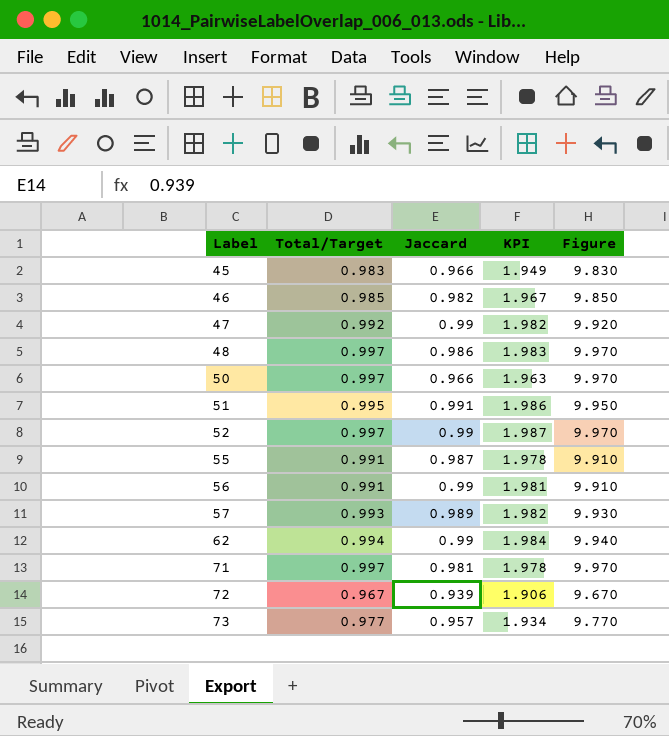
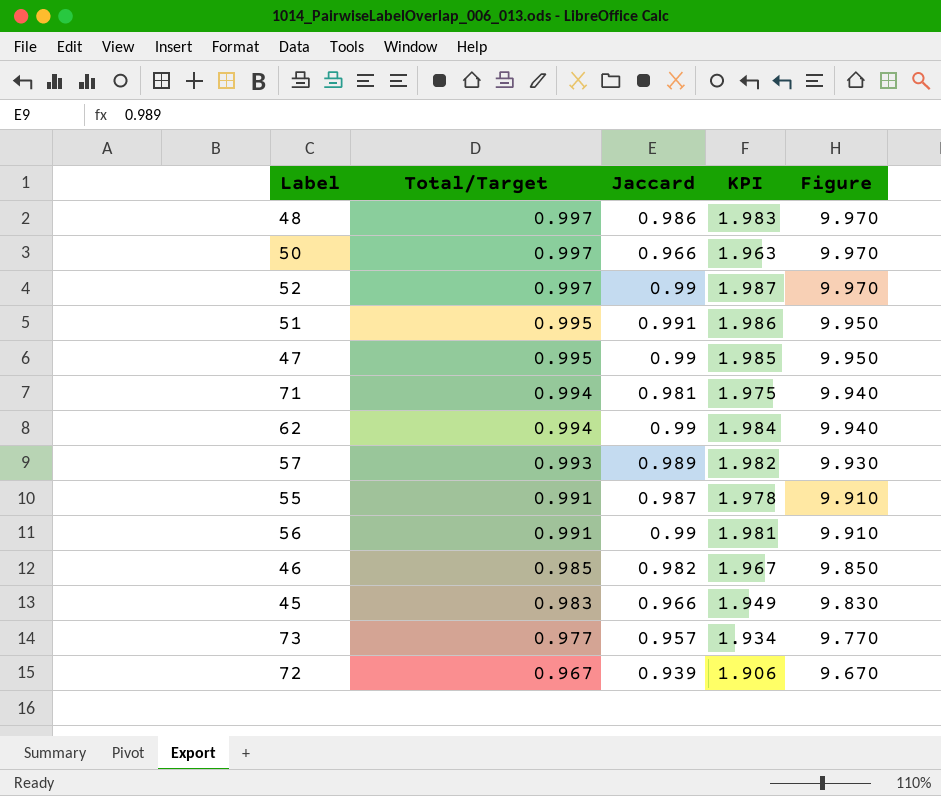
row order: Label ascending -> Total/Target descending
47 | Total/Target: 0.992 -> 0.995
47 | KPI: 1.982 -> 1.985
47 | Figure: 9.920 -> 9.950
71 | Total/Target: 0.997 -> 0.994
71 | KPI: 1.978 -> 1.975
71 | Figure: 9.970 -> 9.940

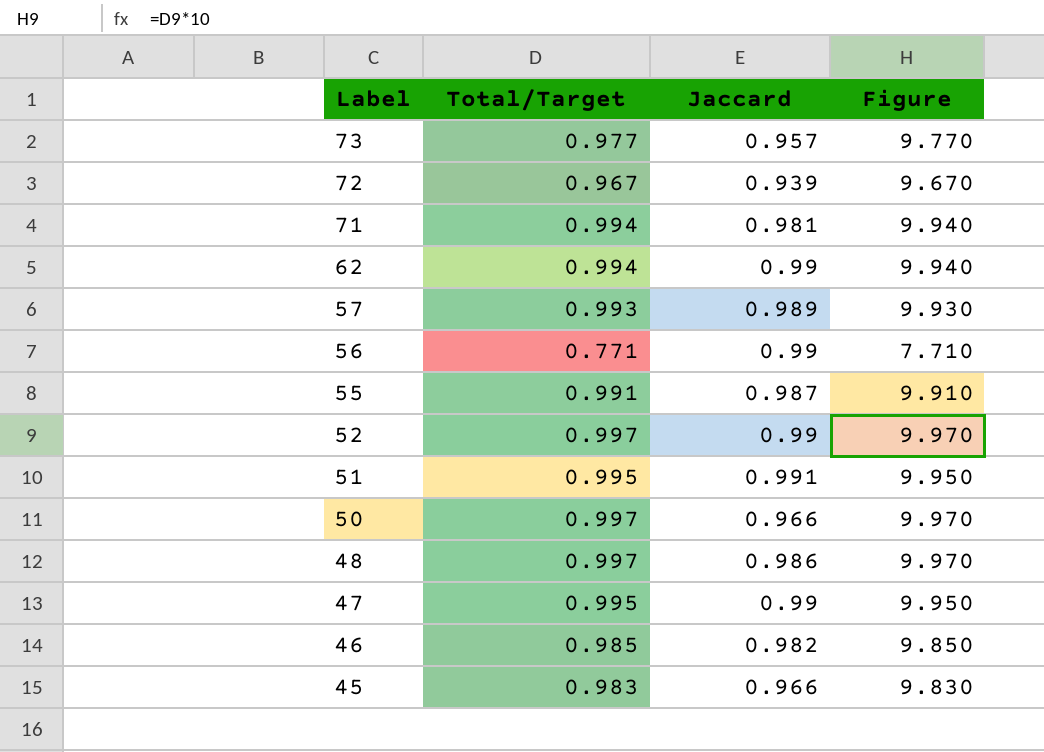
row order: Total/Target descending -> Label descending
column KPI | formula: [Total/Target] + [Jaccard] -> none
56 | Total/Target: 0.991 -> 0.771
56 | Figure: 9.910 -> 7.710

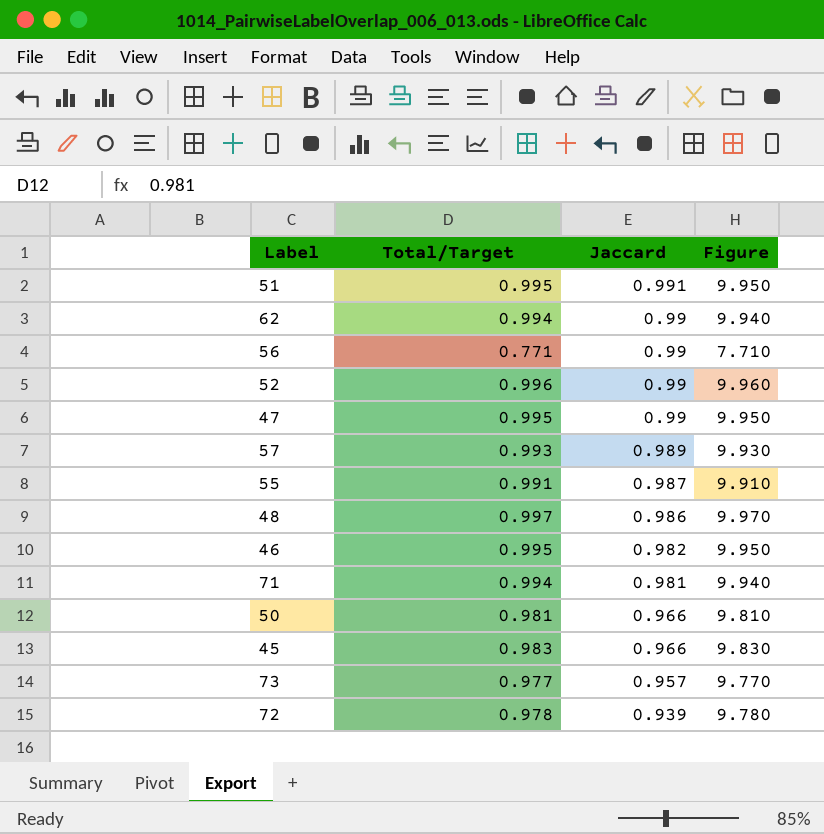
row order: Label descending -> Jaccard descending
52 | Total/Target: 0.997 -> 0.996
52 | Figure: 9.970 -> 9.960
46 | Total/Target: 0.985 -> 0.995
46 | Figure: 9.850 -> 9.950
50 | Total/Target: 0.997 -> 0.981
50 | Figure: 9.970 -> 9.810
72 | Total/Target: 0.967 -> 0.978
72 | Figure: 9.670 -> 9.780

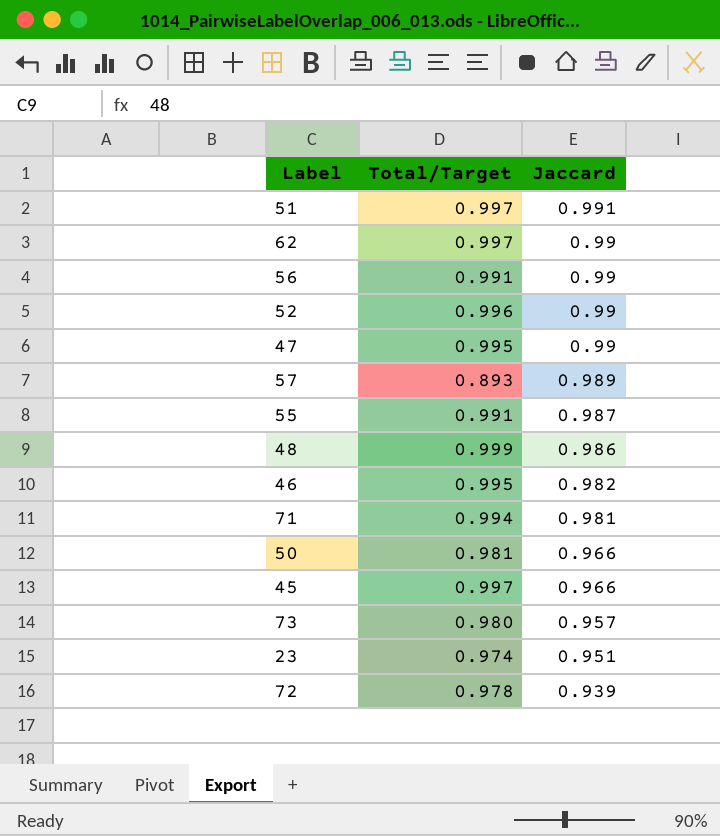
column Figure | formula: [Total/Target] * 10 -> none
51 | Total/Target: 0.995 -> 0.997
62 | Total/Target: 0.994 -> 0.997
56 | Total/Target: 0.771 -> 0.991
57 | Total/Target: 0.993 -> 0.893
48 | Total/Target: 0.997 -> 0.999
45 | Total/Target: 0.983 -> 0.997
73 | Total/Target: 0.977 -> 0.980
row 23: none -> 0.974 | 0.951

